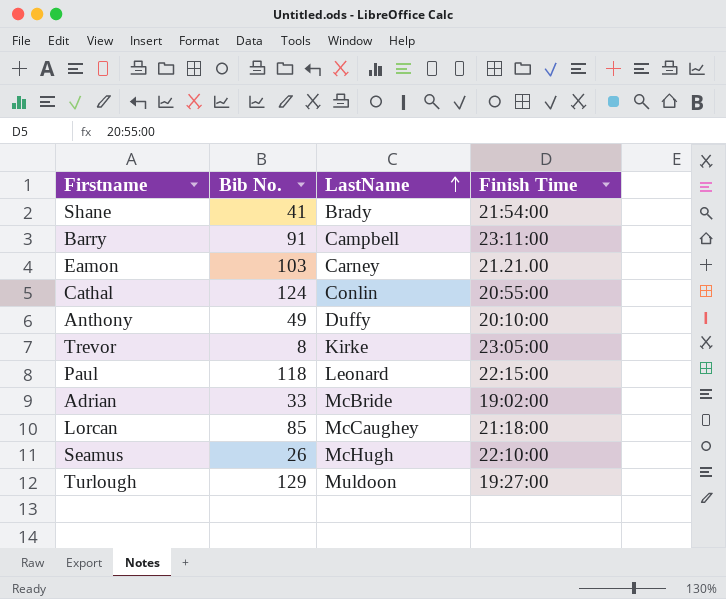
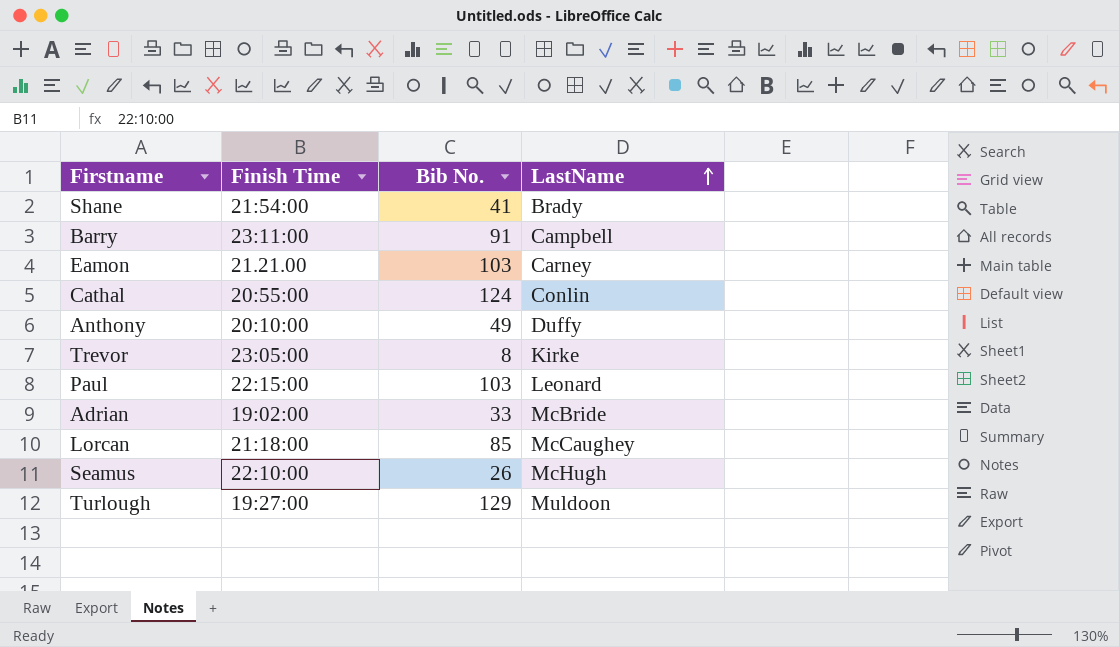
column Finish Time | position: 4 -> 2
Paul | Bib No.: 118 -> 103

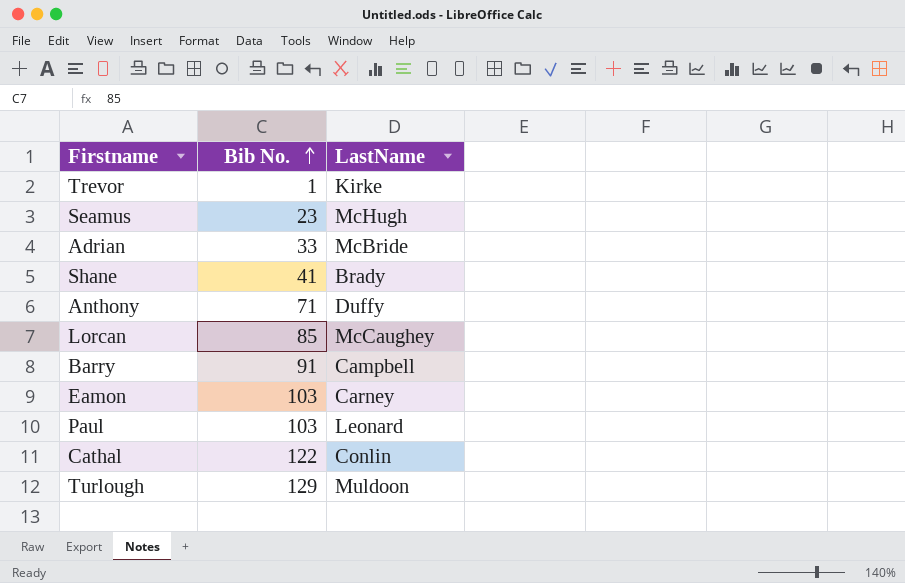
row order: LastName ascending -> Bib No. ascending
column Finish Time | position: 2 -> none
Trevor | Bib No.: 8 -> 1
Seamus | Bib No.: 26 -> 23
Anthony | Bib No.: 49 -> 71
Cathal | Bib No.: 124 -> 122

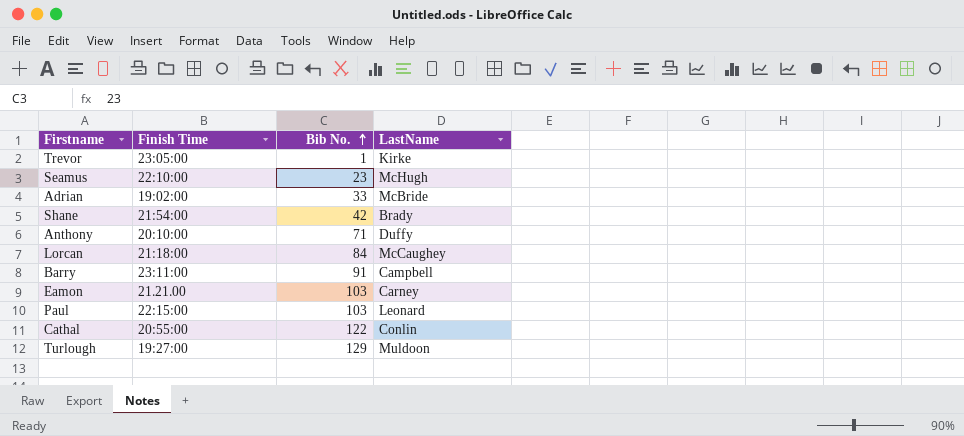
column Finish Time | position: none -> 2
Shane | Bib No.: 41 -> 42
Lorcan | Bib No.: 85 -> 84

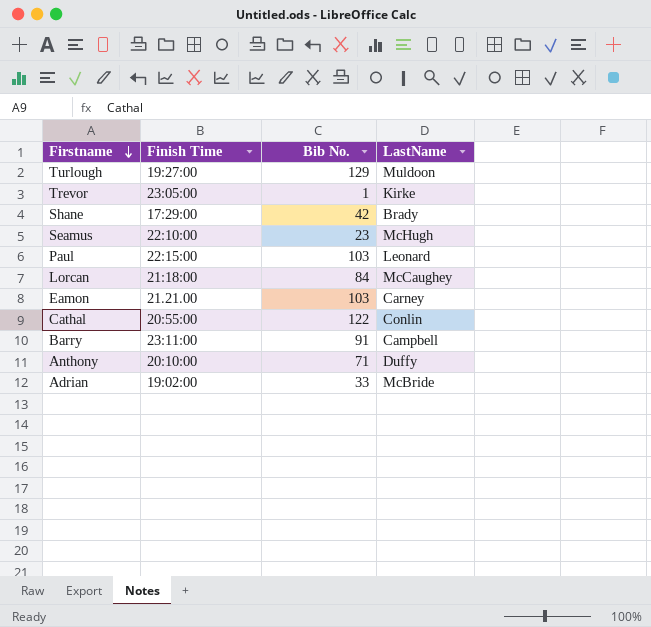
row order: Bib No. ascending -> Firstname descending
Shane | Finish Time: 21:54:00 -> 17:29:00

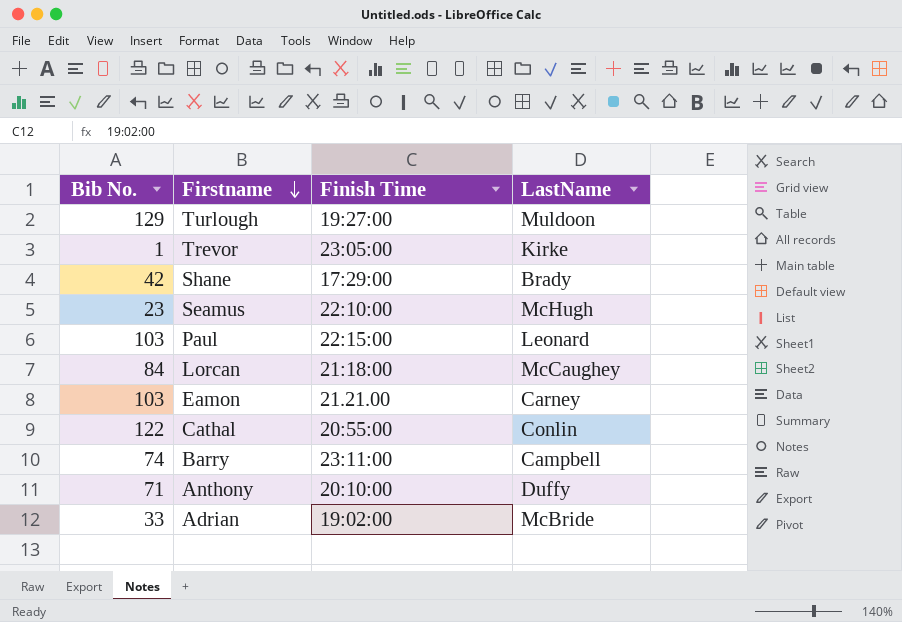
column Bib No. | position: 3 -> 1
Barry | Bib No.: 91 -> 74

